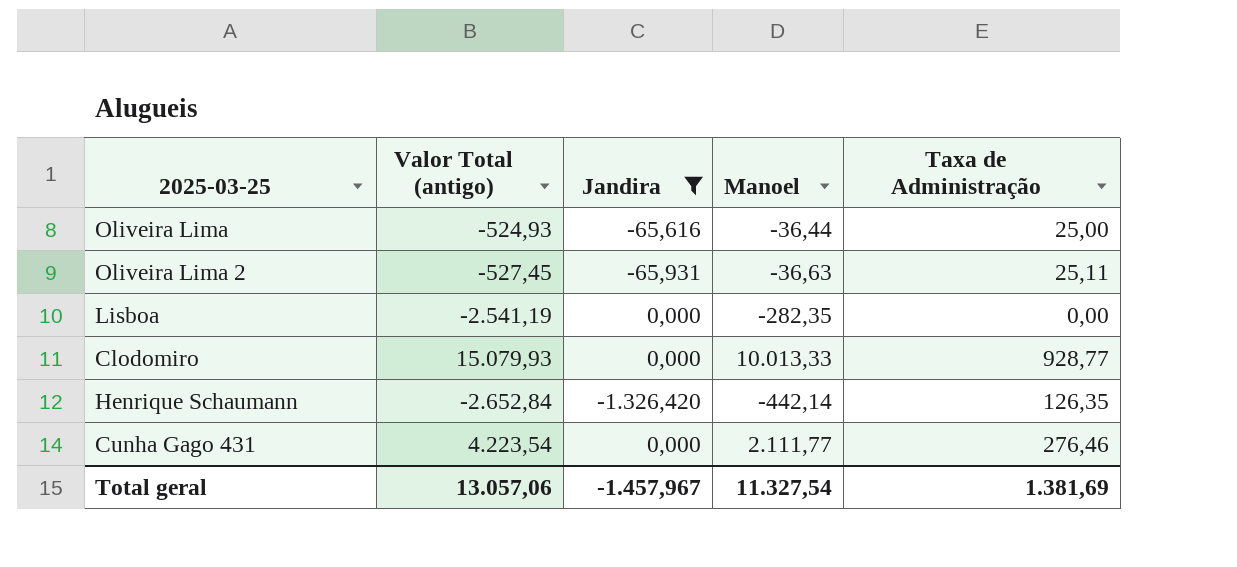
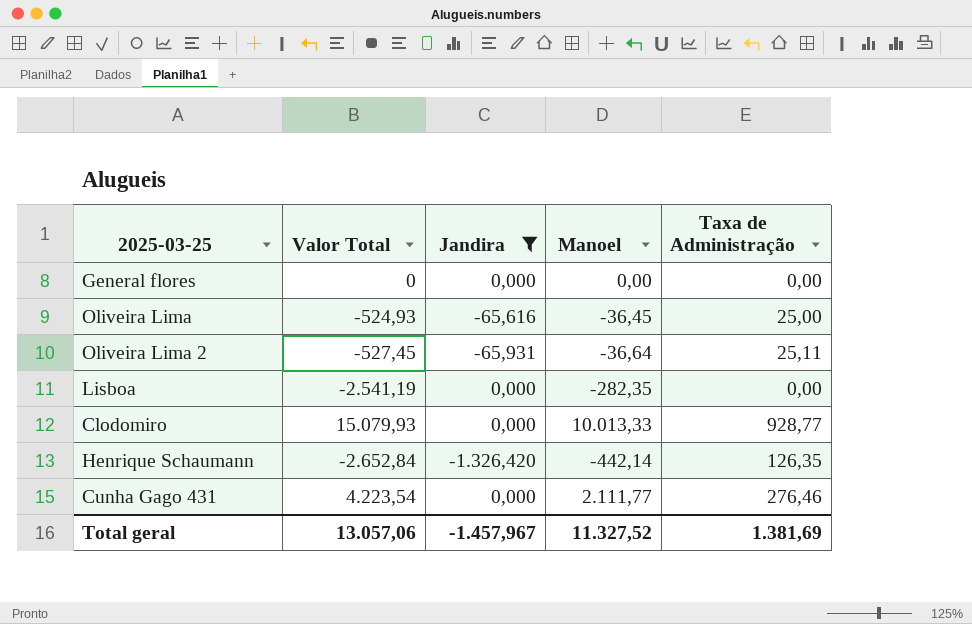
column name: Valor Total (antigo) -> Valor Total
row General flores: none -> 0 | 0,000 | 0,00 | 0,00
Oliveira Lima | Manoel: -36,44 -> -36,45
Oliveira Lima 2 | Manoel: -36,63 -> -36,64
Total geral | Manoel: 11.327,54 -> 11.327,52

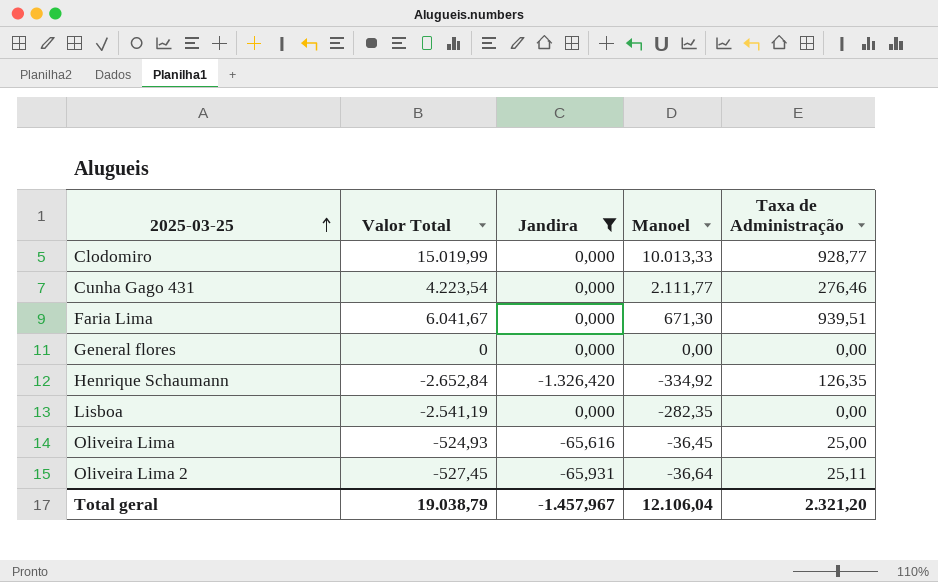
row order: none -> 2025-03-25 ascending
Clodomiro | Valor Total: 15.079,93 -> 15.019,99
row Faria Lima: none -> 6.041,67 | 0,000 | 671,30 | 939,51
Henrique Schaumann | Manoel: -442,14 -> -334,92
Total geral | Valor Total: 13.057,06 -> 19.038,79
Total geral | Manoel: 11.327,52 -> 12.106,04
Total geral | Taxa de Administração: 1.381,69 -> 2.321,20

